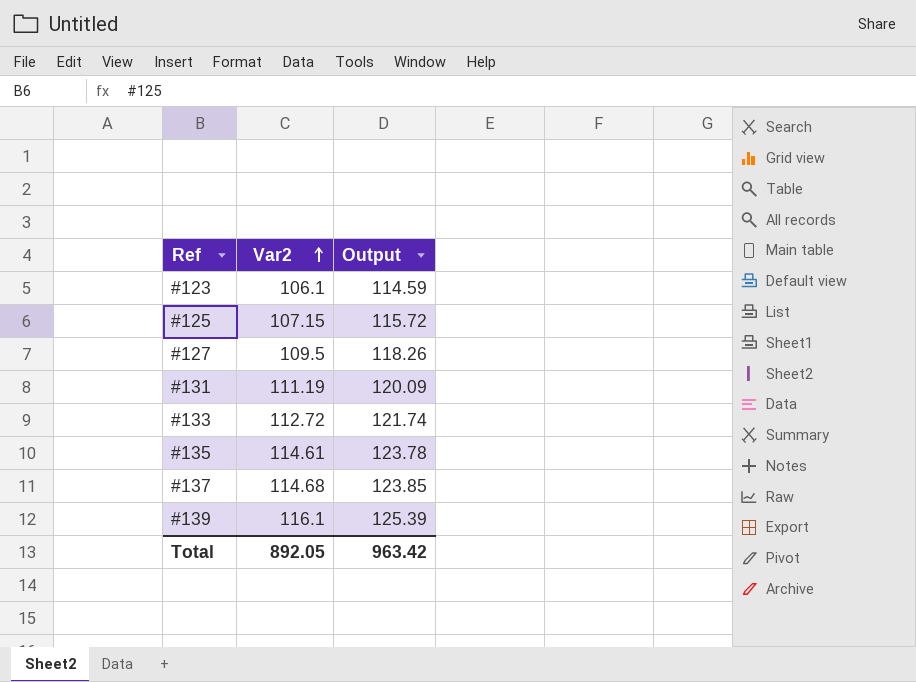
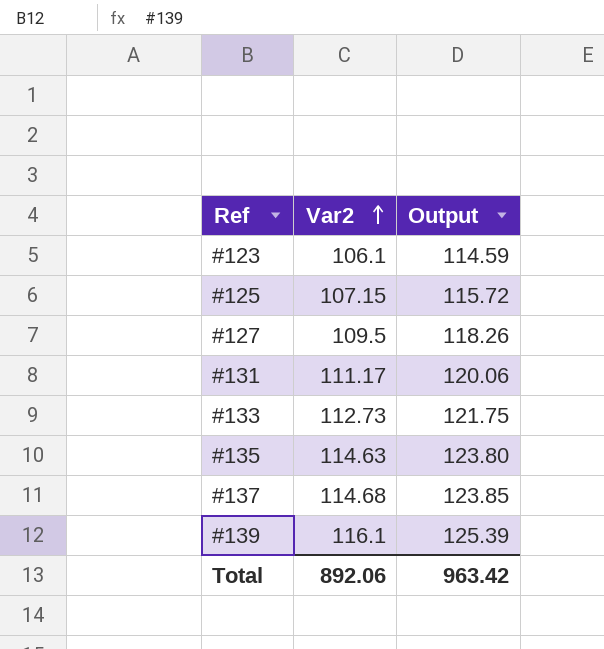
#131 | Var2: 111.19 -> 111.17
#131 | Output: 120.09 -> 120.06
#133 | Var2: 112.72 -> 112.73
#133 | Output: 121.74 -> 121.75
#135 | Var2: 114.61 -> 114.63
#135 | Output: 123.78 -> 123.80
Total | Var2: 892.05 -> 892.06

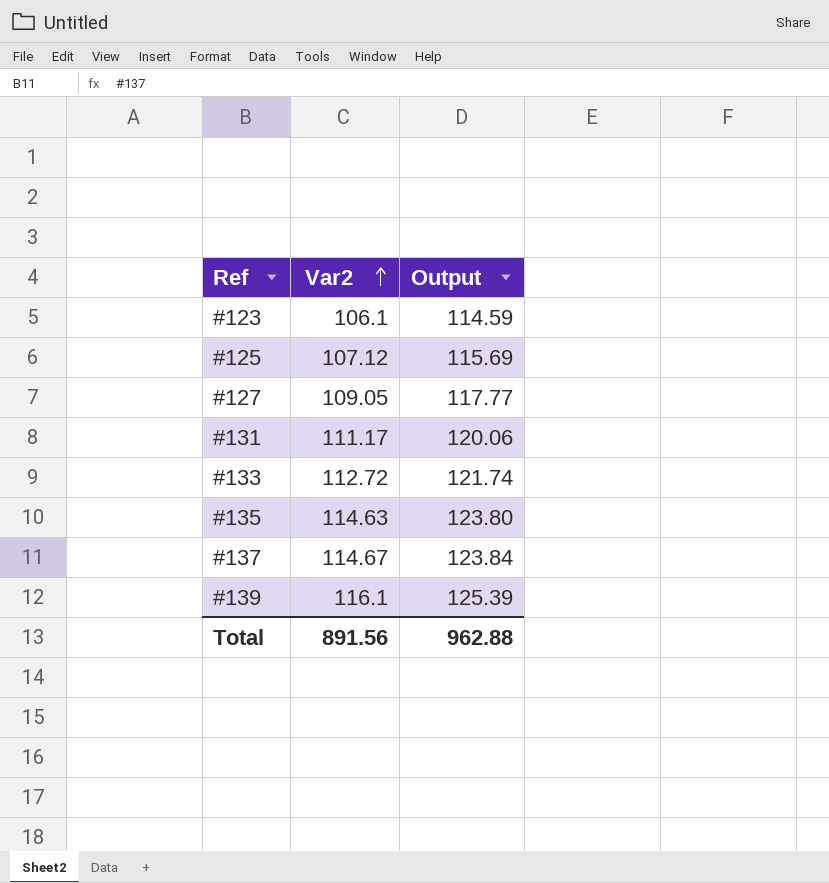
#125 | Var2: 107.15 -> 107.12
#125 | Output: 115.72 -> 115.69
#127 | Var2: 109.5 -> 109.05
#127 | Output: 118.26 -> 117.77
#133 | Var2: 112.73 -> 112.72
#133 | Output: 121.75 -> 121.74
#137 | Var2: 114.68 -> 114.67
#137 | Output: 123.85 -> 123.84
Total | Var2: 892.06 -> 891.56
Total | Output: 963.42 -> 962.88

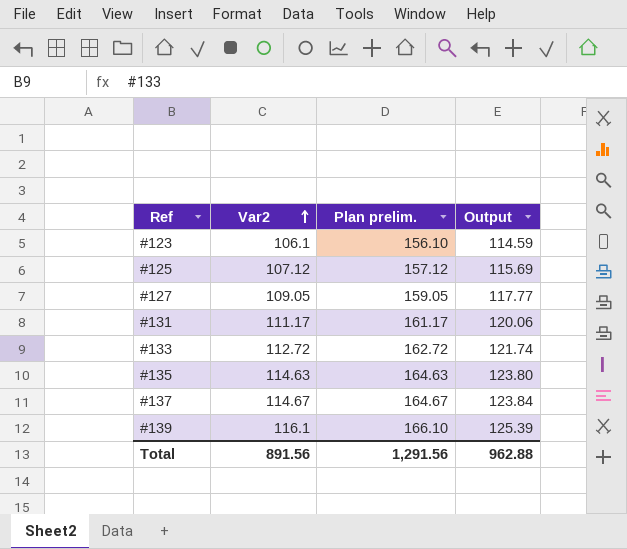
column Plan prelim. | formula: none -> [Var2] + 50

